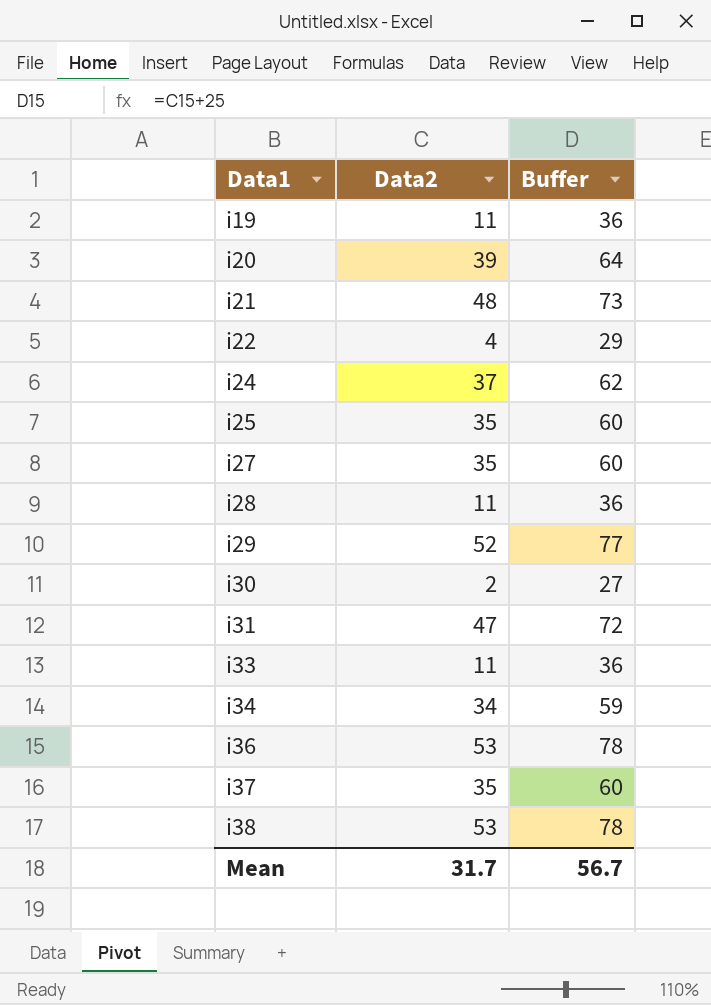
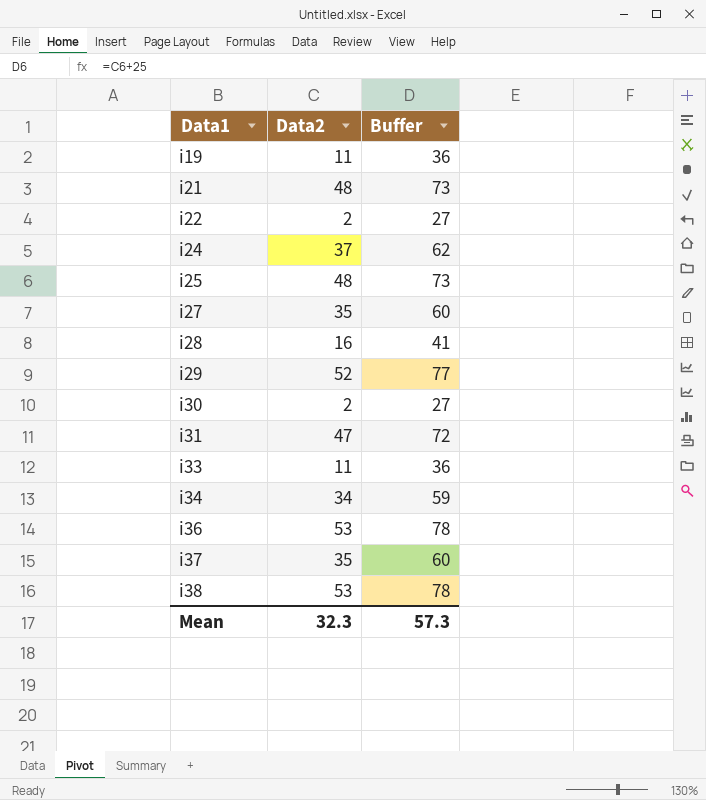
row i20: 39 | 64 -> none
i22 | Data2: 4 -> 2
i22 | Buffer: 29 -> 27
i25 | Data2: 35 -> 48
i25 | Buffer: 60 -> 73
i28 | Data2: 11 -> 16
i28 | Buffer: 36 -> 41
Mean | Data2: 31.7 -> 32.3
Mean | Buffer: 56.7 -> 57.3

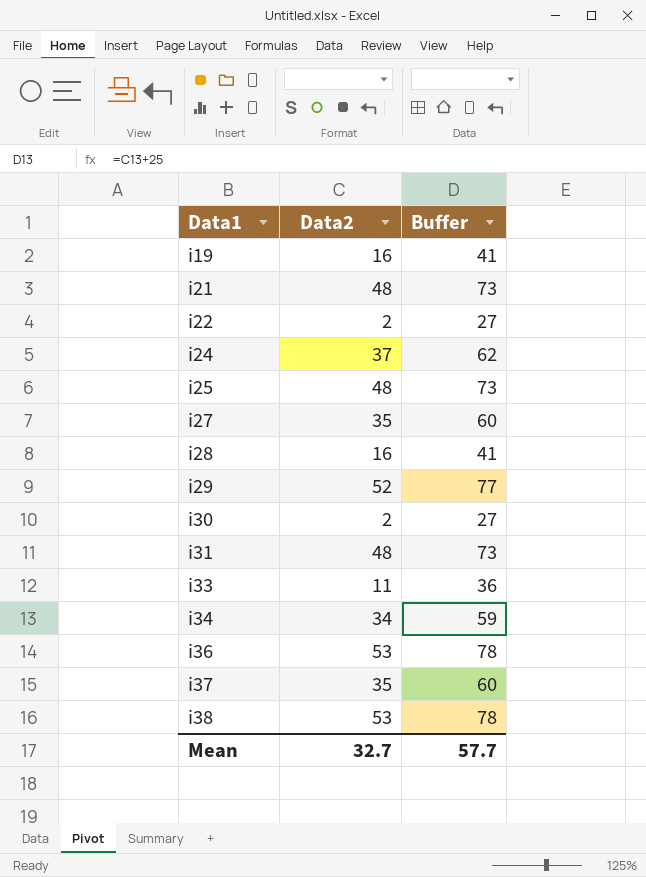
i19 | Data2: 11 -> 16
i19 | Buffer: 36 -> 41
i31 | Data2: 47 -> 48
i31 | Buffer: 72 -> 73
Mean | Data2: 32.3 -> 32.7
Mean | Buffer: 57.3 -> 57.7

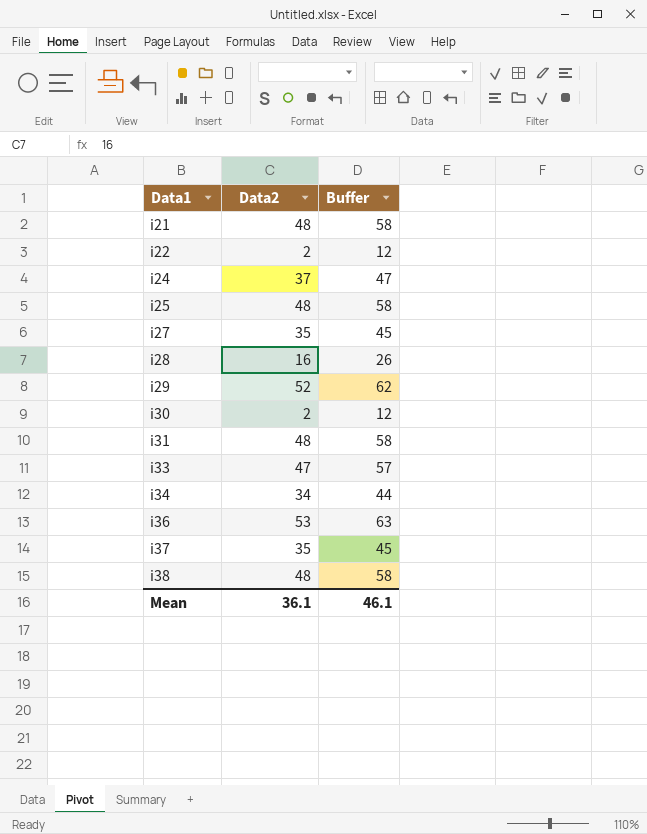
column Buffer | formula: [Data2] + 25 -> [Data2] + 10
row i19: 16 | 41 -> none
i33 | Data2: 11 -> 47
i38 | Data2: 53 -> 48
Mean | Data2: 32.7 -> 36.1
Mean | Buffer: 57.7 -> 46.1

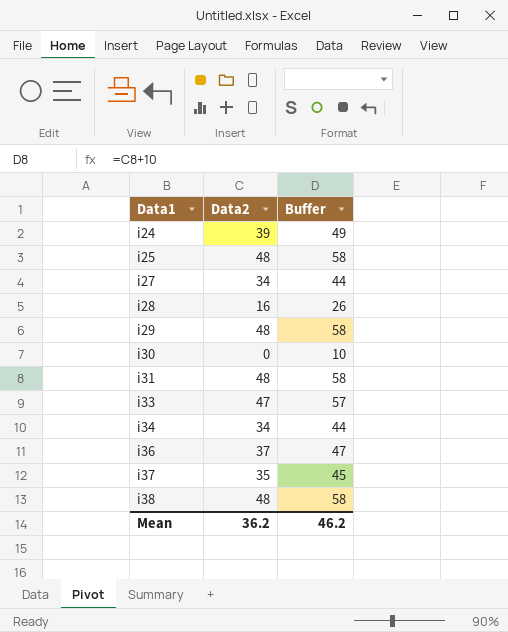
row i21: 48 | 58 -> none
row i22: 2 | 12 -> none
i24 | Data2: 37 -> 39
i24 | Buffer: 47 -> 49
i27 | Data2: 35 -> 34
i27 | Buffer: 45 -> 44
i29 | Data2: 52 -> 48
i29 | Buffer: 62 -> 58
i30 | Data2: 2 -> 0
i30 | Buffer: 12 -> 10
i36 | Data2: 53 -> 37
i36 | Buffer: 63 -> 47
Mean | Data2: 36.1 -> 36.2
Mean | Buffer: 46.1 -> 46.2

